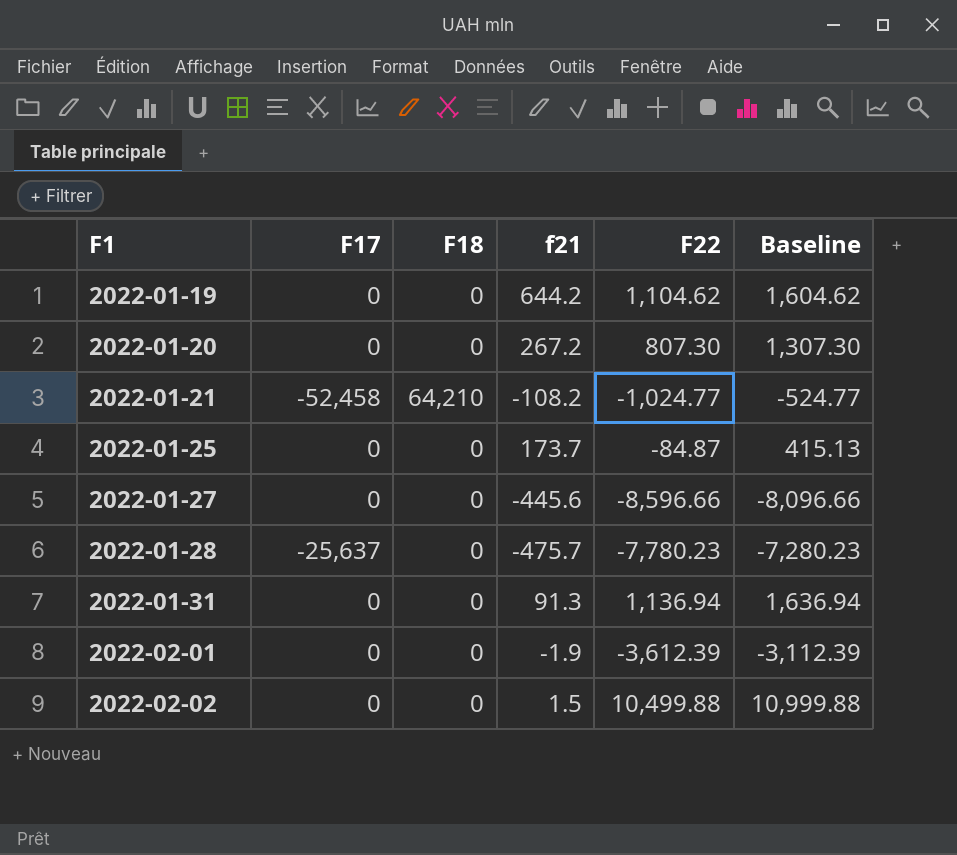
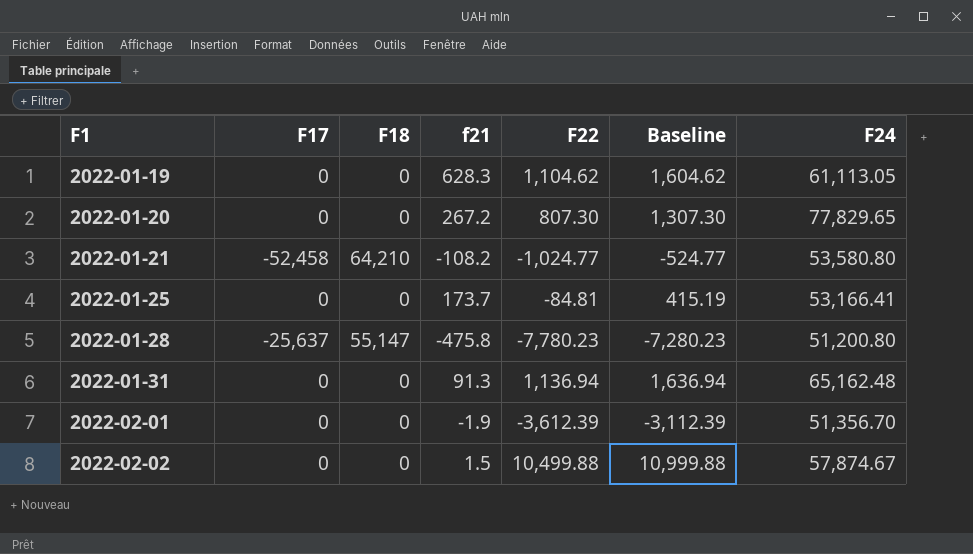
column F24 | position: none -> 7
row 2022-01-27: 0 | 0 | -445.6 | -8,596.66 | -8,096.66 -> none
2022-01-19 | f21: 644.2 -> 628.3
2022-01-25 | F22: -84.87 -> -84.81
2022-01-25 | Baseline: 415.13 -> 415.19
2022-01-28 | F18: 0 -> 55,147
2022-01-28 | f21: -475.7 -> -475.8

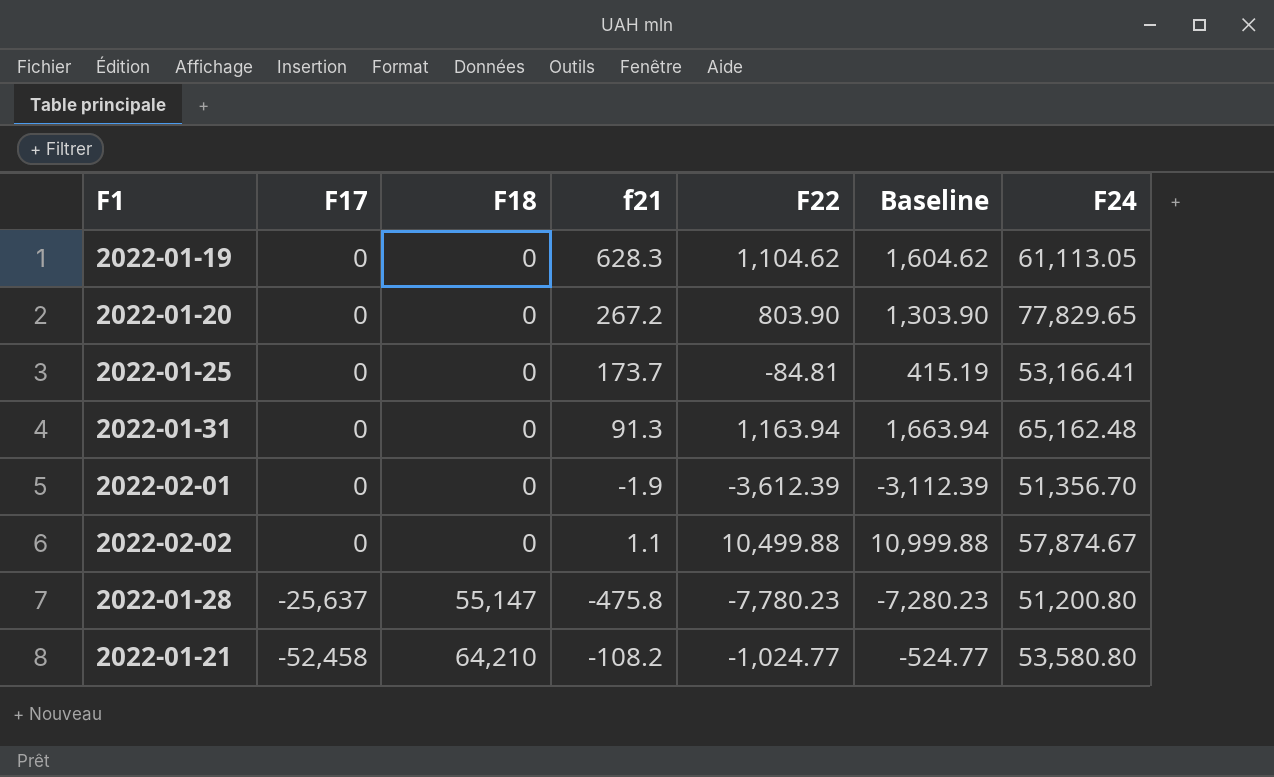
row order: F1 ascending -> F17 descending
2022-01-20 | F22: 807.30 -> 803.90
2022-01-20 | Baseline: 1,307.30 -> 1,303.90
2022-01-31 | F22: 1,136.94 -> 1,163.94
2022-01-31 | Baseline: 1,636.94 -> 1,663.94
2022-02-02 | f21: 1.5 -> 1.1

